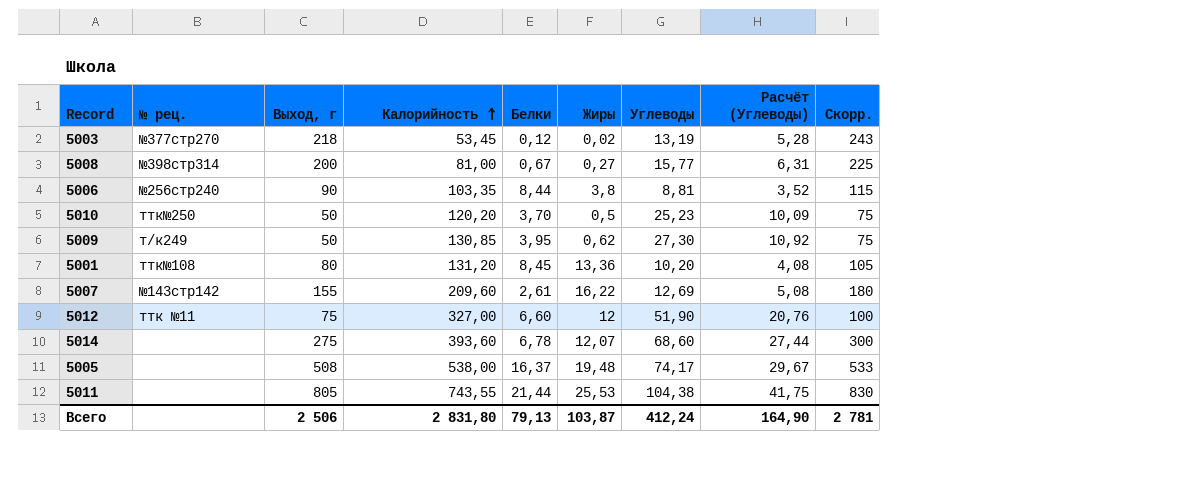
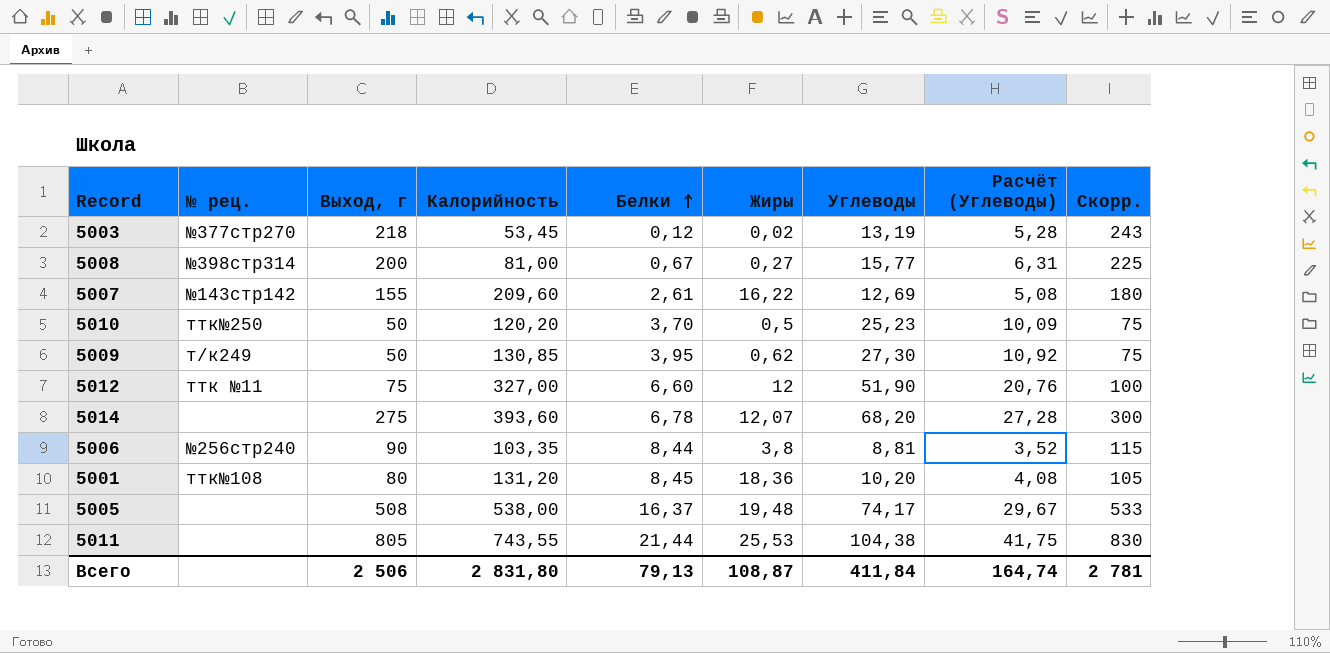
row order: Калорийность ascending -> Белки ascending
5014 | Углеводы: 68,60 -> 68,20
5014 | Расчёт (Углеводы): 27,44 -> 27,28
5001 | Жиры: 13,36 -> 18,36
Всего | Жиры: 103,87 -> 108,87
Всего | Углеводы: 412,24 -> 411,84
Всего | Расчёт (Углеводы): 164,90 -> 164,74

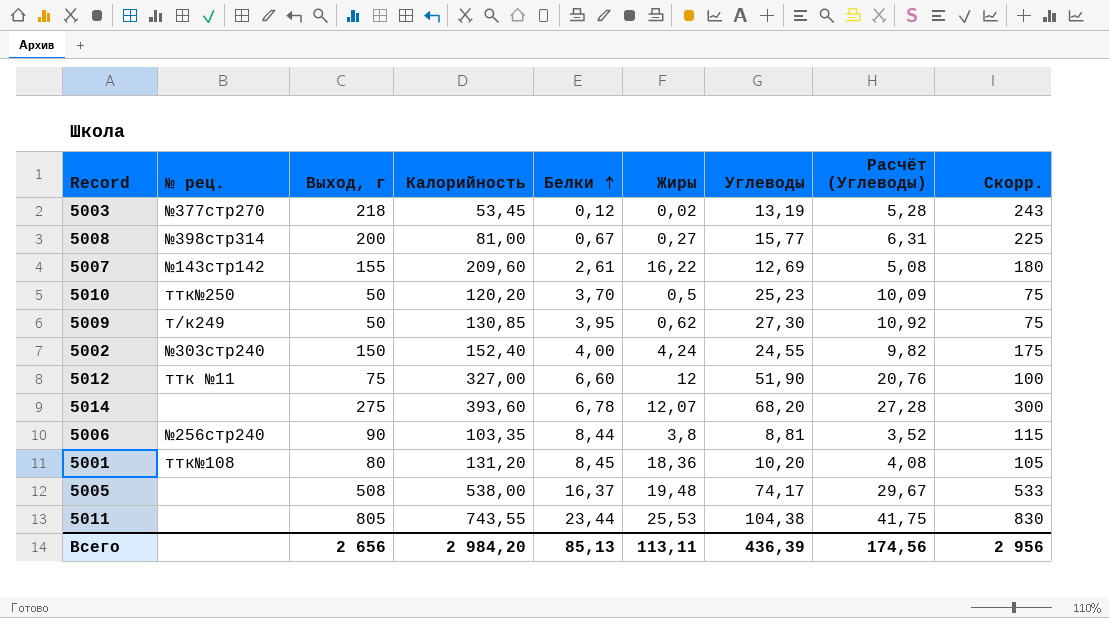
row 5002: none -> №303стр240 | 150 | 152,40 | 4,00 | 4,24 | 24,55 | 9,82 | 175
5011 | Белки: 21,44 -> 23,44
Всего | Выход, г: 2 506 -> 2 656
Всего | Калорийность: 2 831,80 -> 2 984,20
Всего | Белки: 79,13 -> 85,13
Всего | Жиры: 108,87 -> 113,11
Всего | Углеводы: 411,84 -> 436,39
Всего | Расчёт (Углеводы): 164,74 -> 174,56
Всего | Скорр.: 2 781 -> 2 956

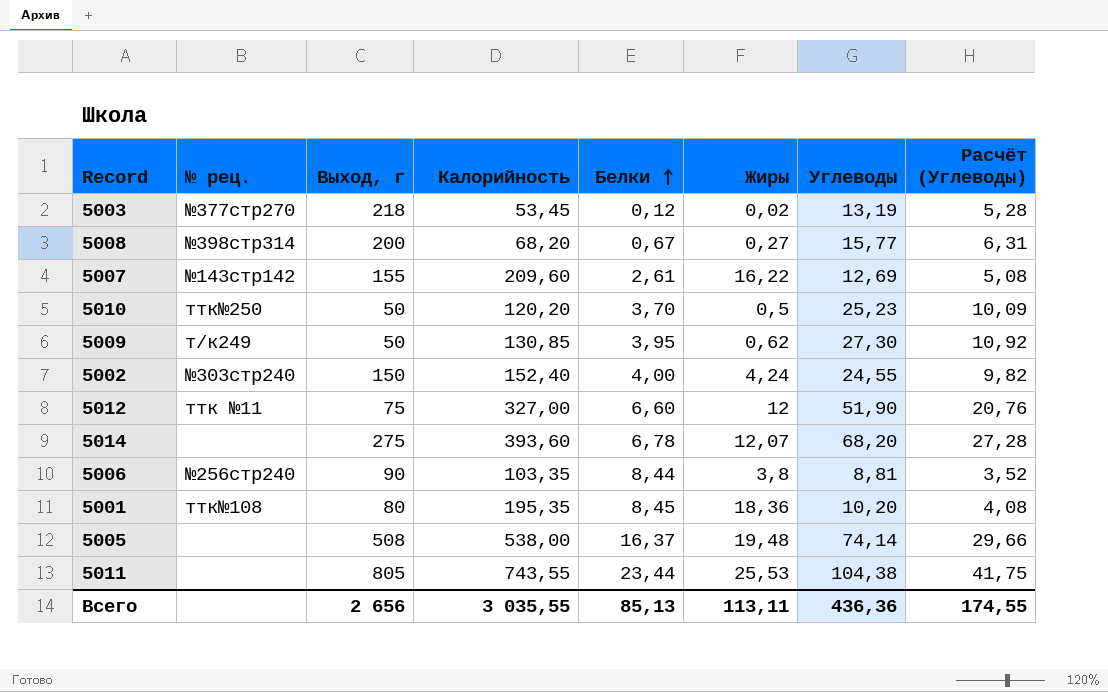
column Скорр. | formula: [Выход, г] + 25 -> none
5008 | Калорийность: 81,00 -> 68,20
5001 | Калорийность: 131,20 -> 195,35
5005 | Углеводы: 74,17 -> 74,14
5005 | Расчёт (Углеводы): 29,67 -> 29,66
Всего | Калорийность: 2 984,20 -> 3 035,55
Всего | Углеводы: 436,39 -> 436,36
Всего | Расчёт (Углеводы): 174,56 -> 174,55

